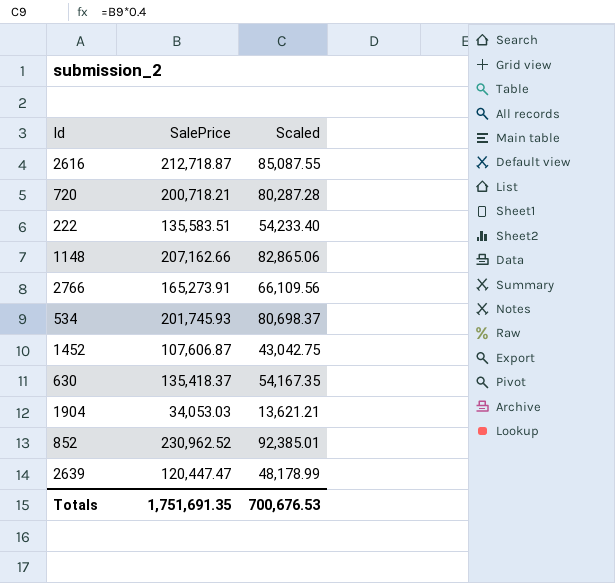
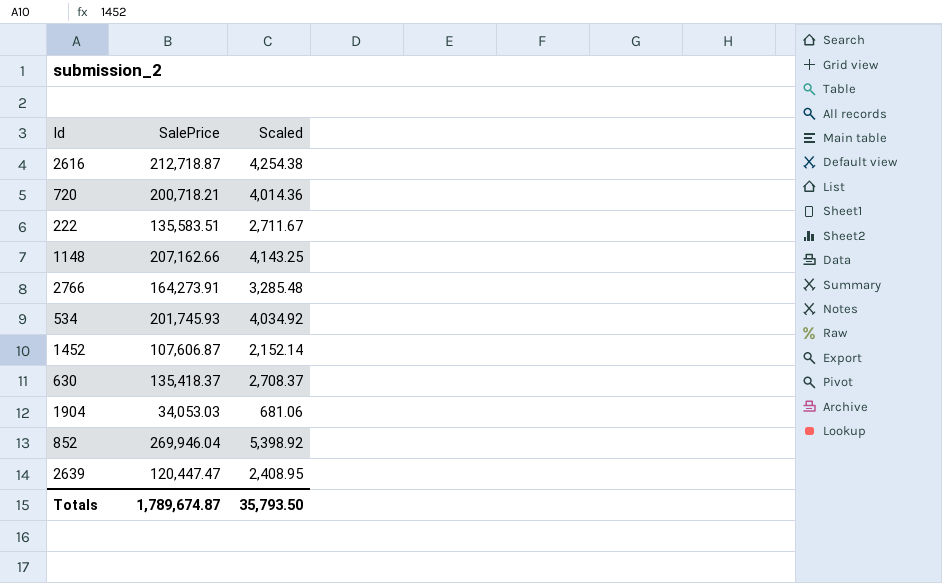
column Scaled | formula: [SalePrice] * 0.4 -> [SalePrice] * 0.02
2766 | SalePrice: 165,273.91 -> 164,273.91
852 | SalePrice: 230,962.52 -> 269,946.04
Totals | SalePrice: 1,751,691.35 -> 1,789,674.87
Totals | Scaled: 700,676.53 -> 35,793.50

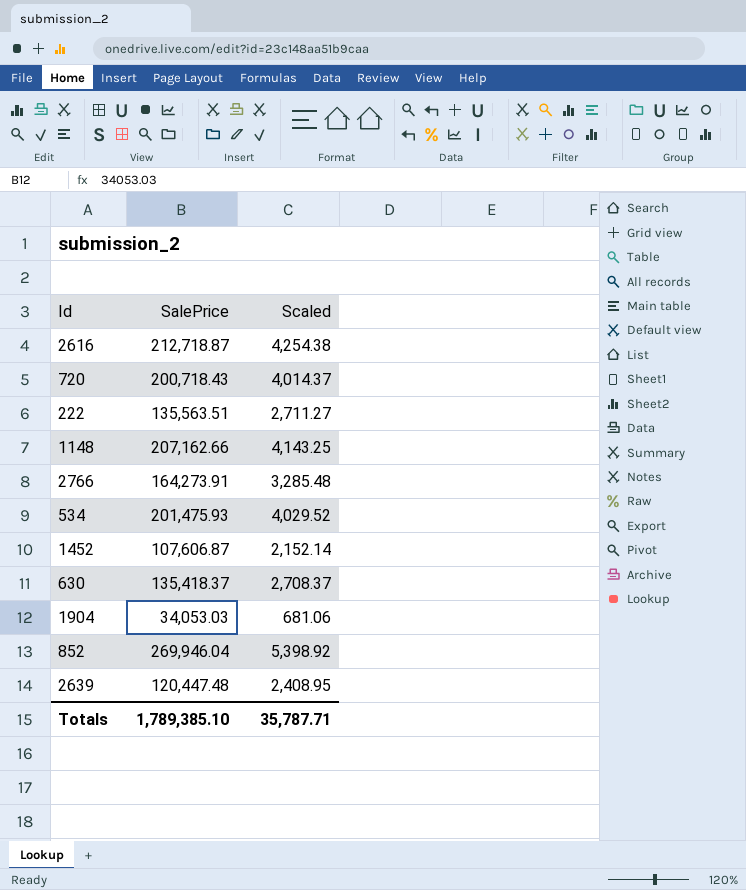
720 | SalePrice: 200,718.21 -> 200,718.43
720 | Scaled: 4,014.36 -> 4,014.37
222 | SalePrice: 135,583.51 -> 135,563.51
222 | Scaled: 2,711.67 -> 2,711.27
534 | SalePrice: 201,745.93 -> 201,475.93
534 | Scaled: 4,034.92 -> 4,029.52
2639 | SalePrice: 120,447.47 -> 120,447.48
Totals | SalePrice: 1,789,674.87 -> 1,789,385.10
Totals | Scaled: 35,793.50 -> 35,787.71

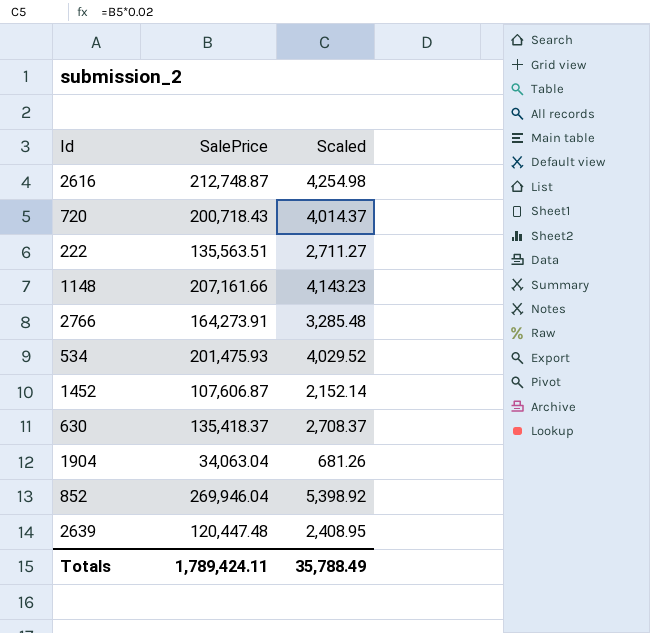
2616 | SalePrice: 212,718.87 -> 212,748.87
2616 | Scaled: 4,254.38 -> 4,254.98
1148 | SalePrice: 207,162.66 -> 207,161.66
1148 | Scaled: 4,143.25 -> 4,143.23
1904 | SalePrice: 34,053.03 -> 34,063.04
1904 | Scaled: 681.06 -> 681.26
Totals | SalePrice: 1,789,385.10 -> 1,789,424.11
Totals | Scaled: 35,787.71 -> 35,788.49

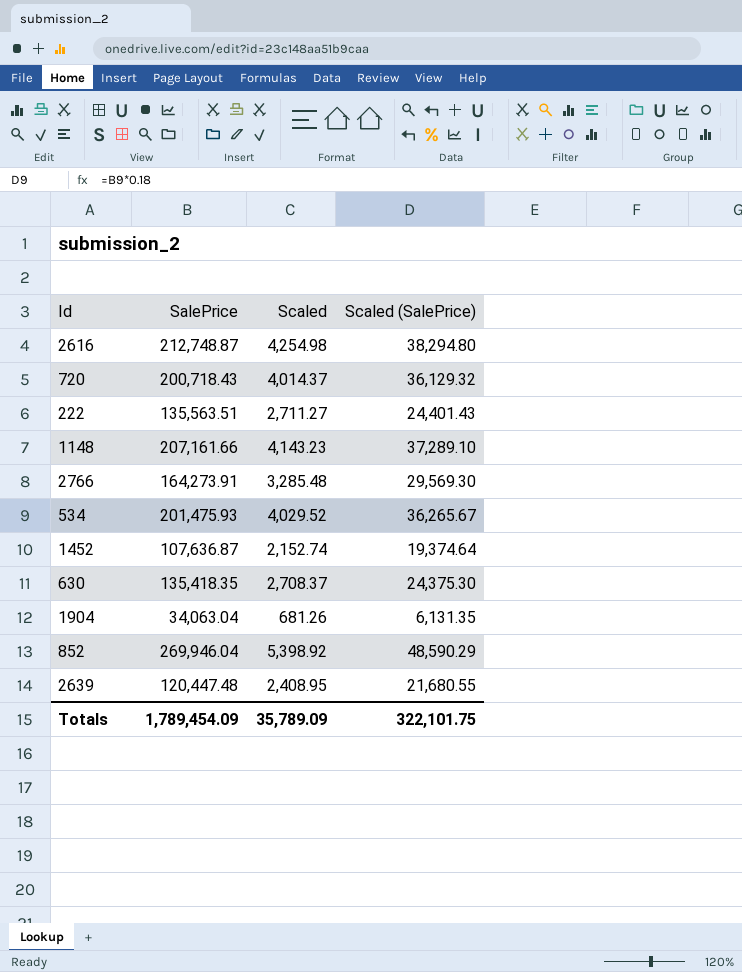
column Scaled (SalePrice) | formula: none -> [SalePrice] * 0.18
1452 | SalePrice: 107,606.87 -> 107,636.87
1452 | Scaled: 2,152.14 -> 2,152.74
630 | SalePrice: 135,418.37 -> 135,418.35
Totals | SalePrice: 1,789,424.11 -> 1,789,454.09
Totals | Scaled: 35,788.49 -> 35,789.09

